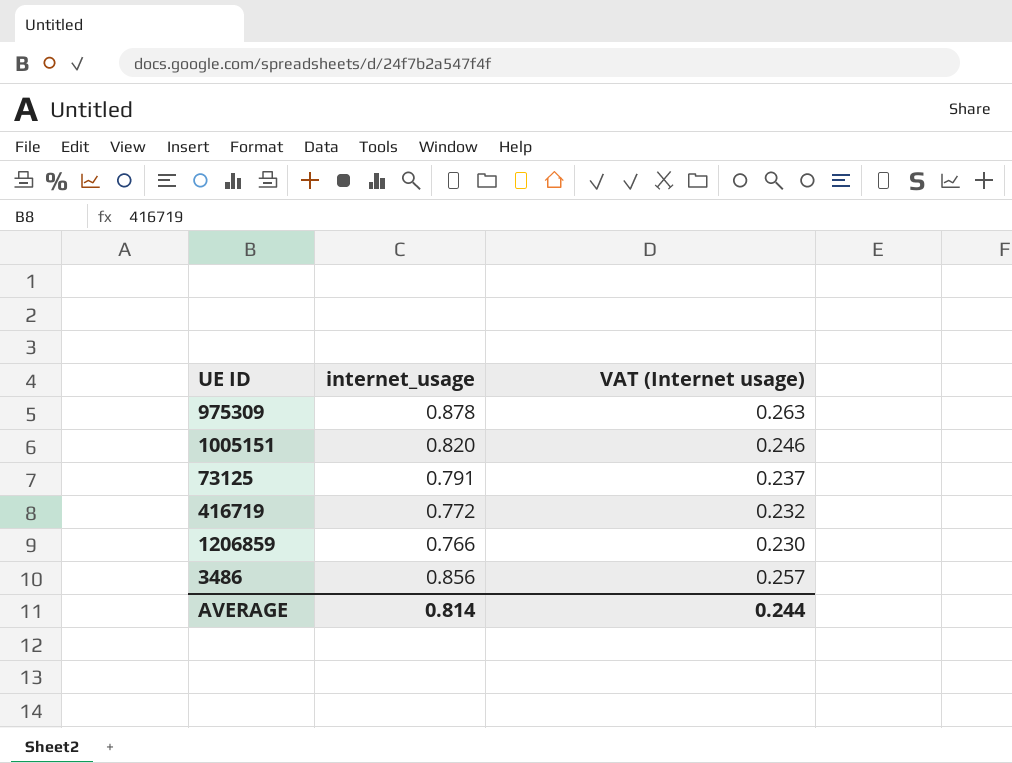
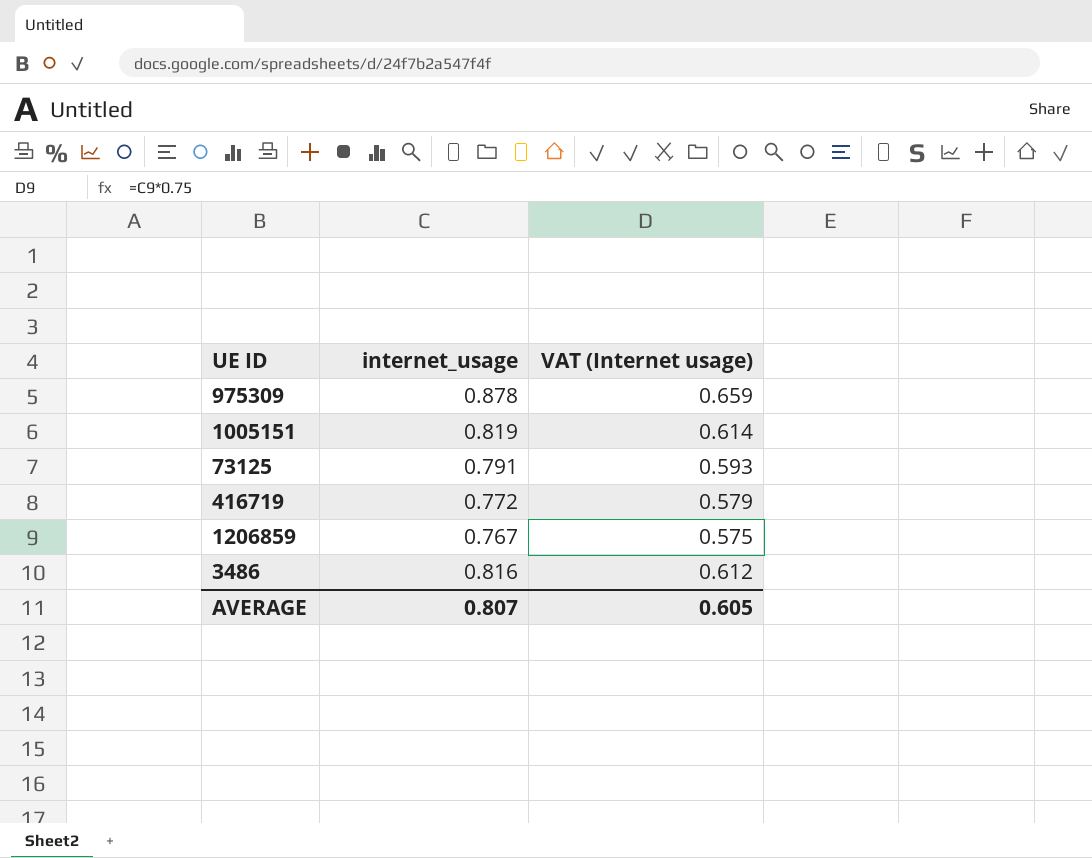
column VAT (Internet usage) | formula: [internet_usage] * 0.3 -> [internet_usage] * 0.75
1005151 | internet_usage: 0.820 -> 0.819
1206859 | internet_usage: 0.766 -> 0.767
3486 | internet_usage: 0.856 -> 0.816
AVERAGE | internet_usage: 0.814 -> 0.807
AVERAGE | VAT (Internet usage): 0.244 -> 0.605

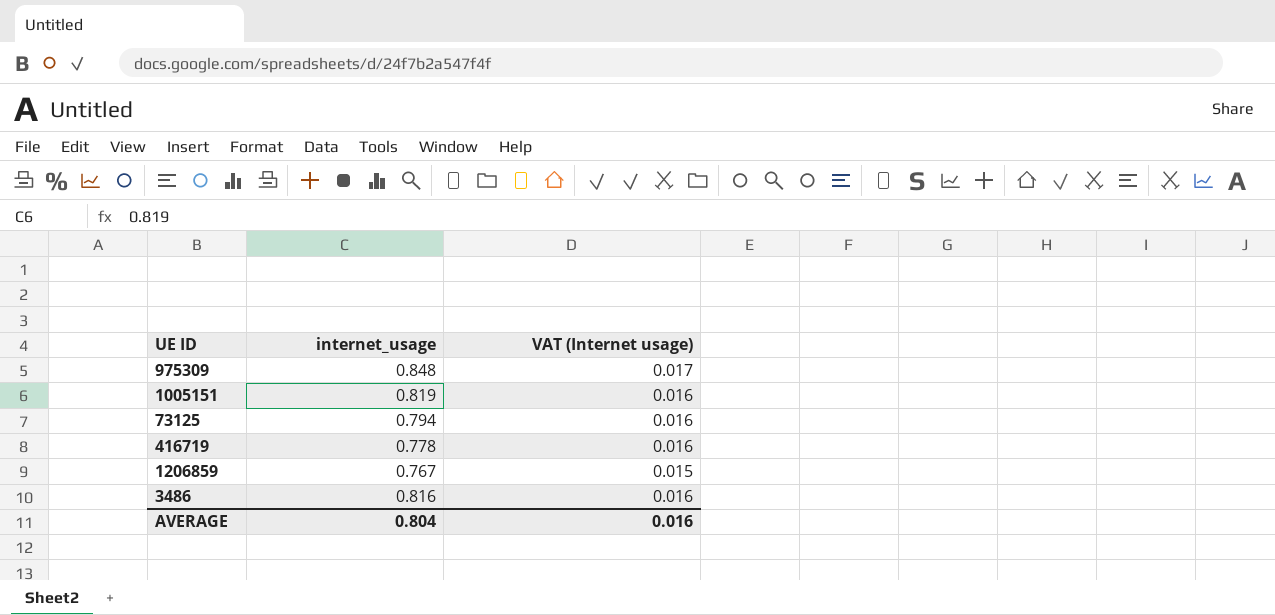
column VAT (Internet usage) | formula: [internet_usage] * 0.75 -> [internet_usage] * 0.02
975309 | internet_usage: 0.878 -> 0.848
73125 | internet_usage: 0.791 -> 0.794
416719 | internet_usage: 0.772 -> 0.778
AVERAGE | internet_usage: 0.807 -> 0.804
AVERAGE | VAT (Internet usage): 0.605 -> 0.016

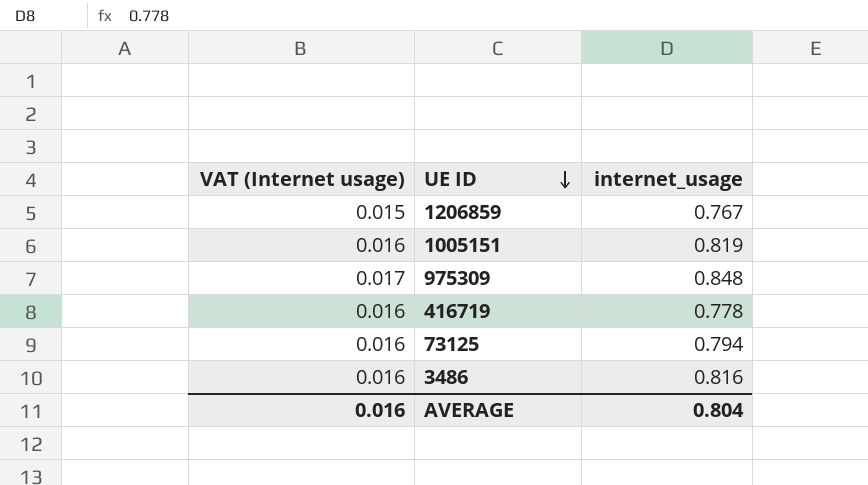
row order: none -> UE ID descending
column VAT (Internet usage) | position: 3 -> 1

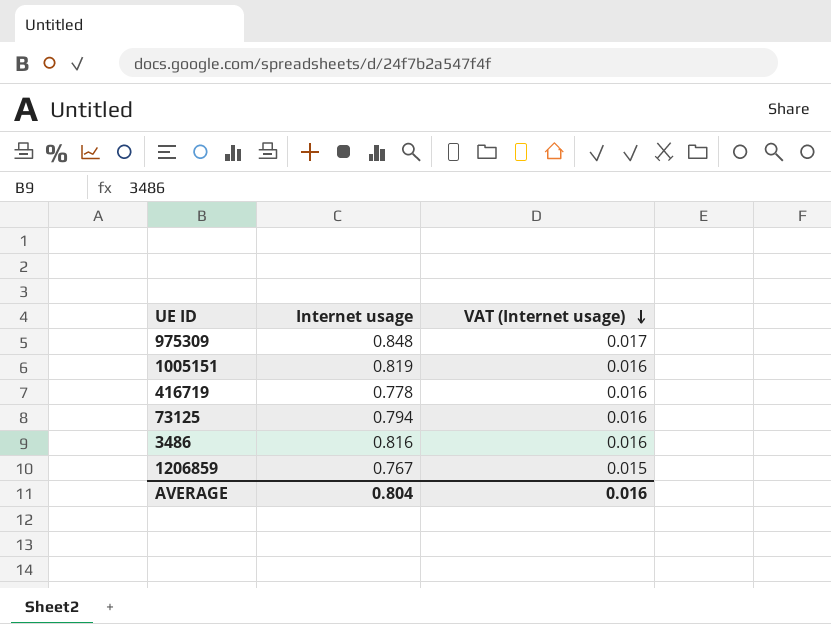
row order: UE ID descending -> VAT (Internet usage) descending
column name: internet_usage -> Internet usage
column VAT (Internet usage) | position: 1 -> 3

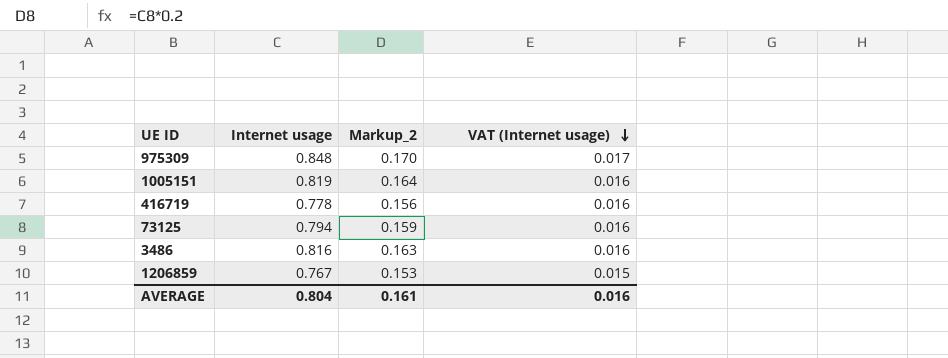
column Markup_2 | formula: none -> [Internet usage] * 0.2

